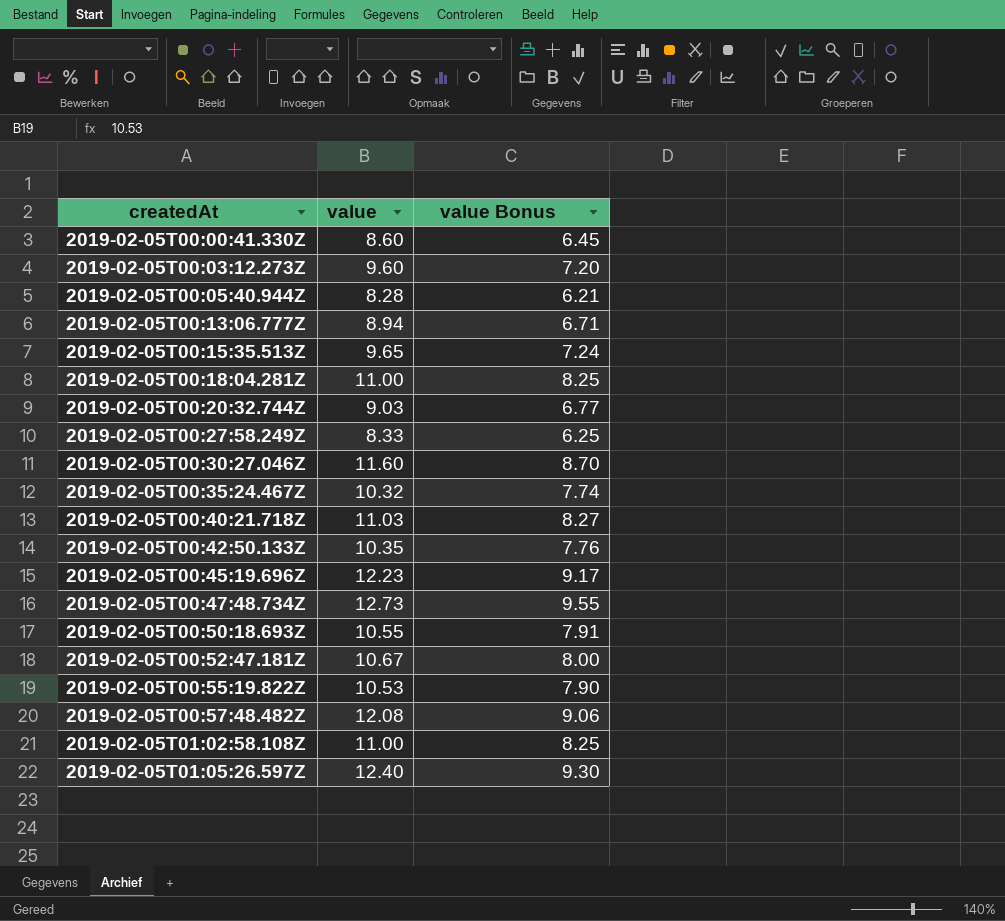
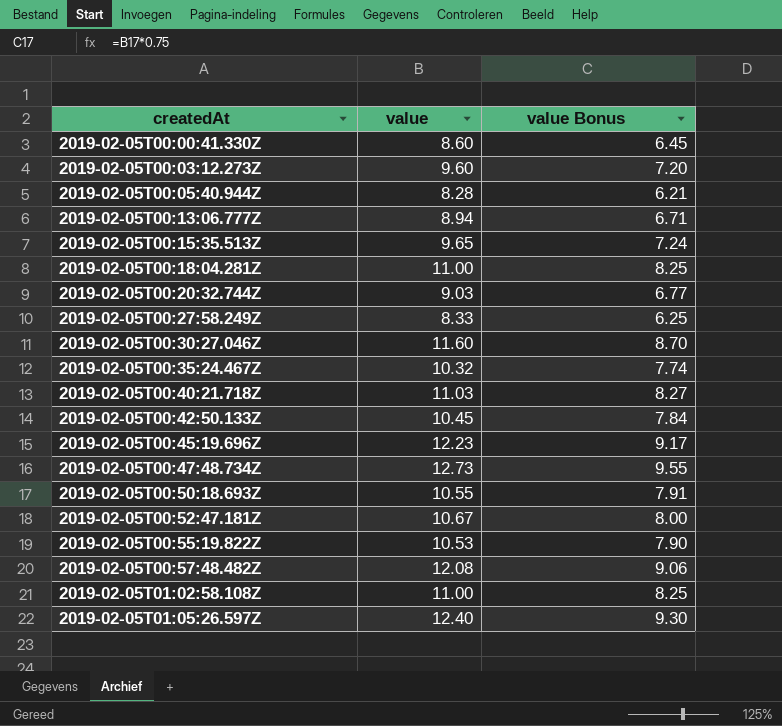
2019-02-05T00:42:50.133Z | value: 10.35 -> 10.45
2019-02-05T00:42:50.133Z | value Bonus: 7.76 -> 7.84

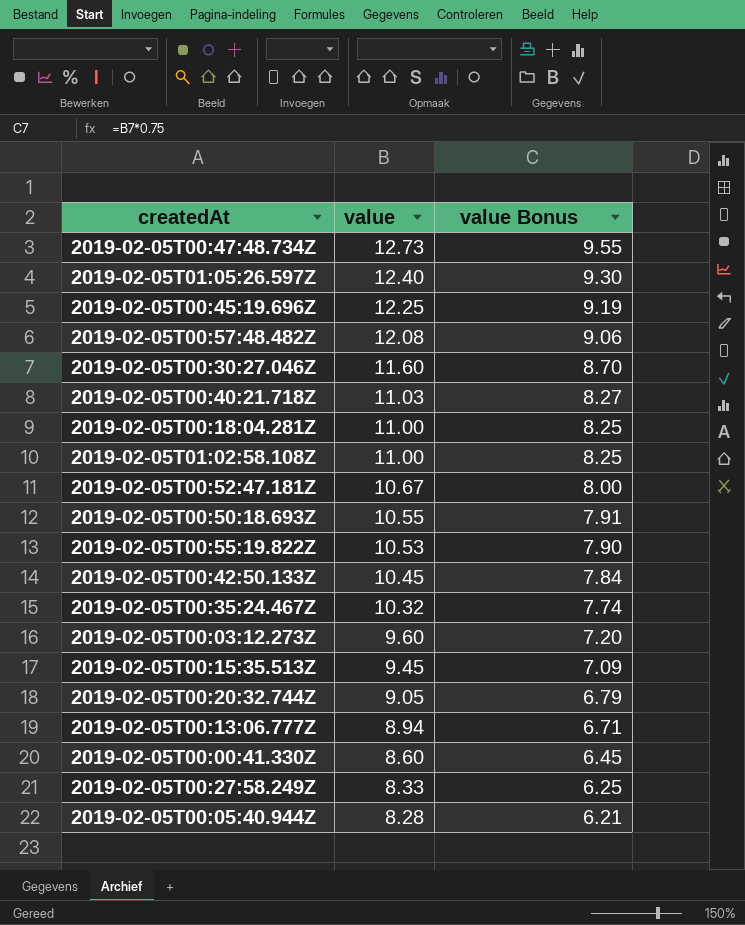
row order: createdAt ascending -> value descending
2019-02-05T00:45:19.696Z | value: 12.23 -> 12.25
2019-02-05T00:45:19.696Z | value Bonus: 9.17 -> 9.19
2019-02-05T00:15:35.513Z | value: 9.65 -> 9.45
2019-02-05T00:15:35.513Z | value Bonus: 7.24 -> 7.09
2019-02-05T00:20:32.744Z | value: 9.03 -> 9.05
2019-02-05T00:20:32.744Z | value Bonus: 6.77 -> 6.79

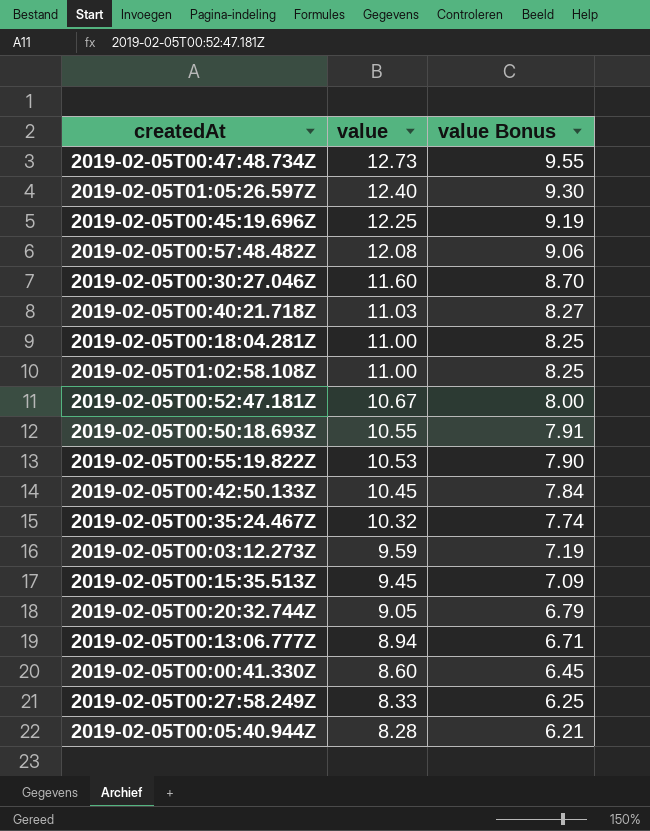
2019-02-05T00:03:12.273Z | value: 9.60 -> 9.59
2019-02-05T00:03:12.273Z | value Bonus: 7.20 -> 7.19

